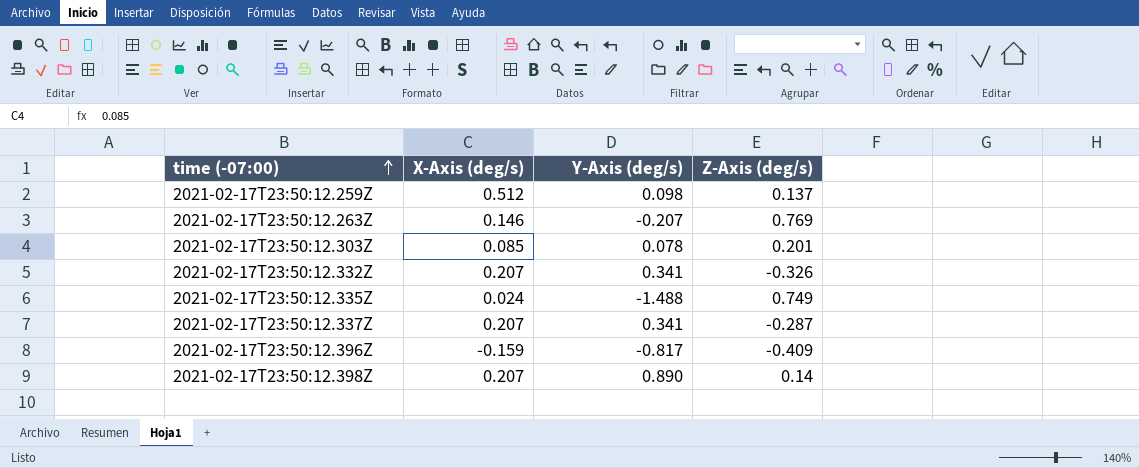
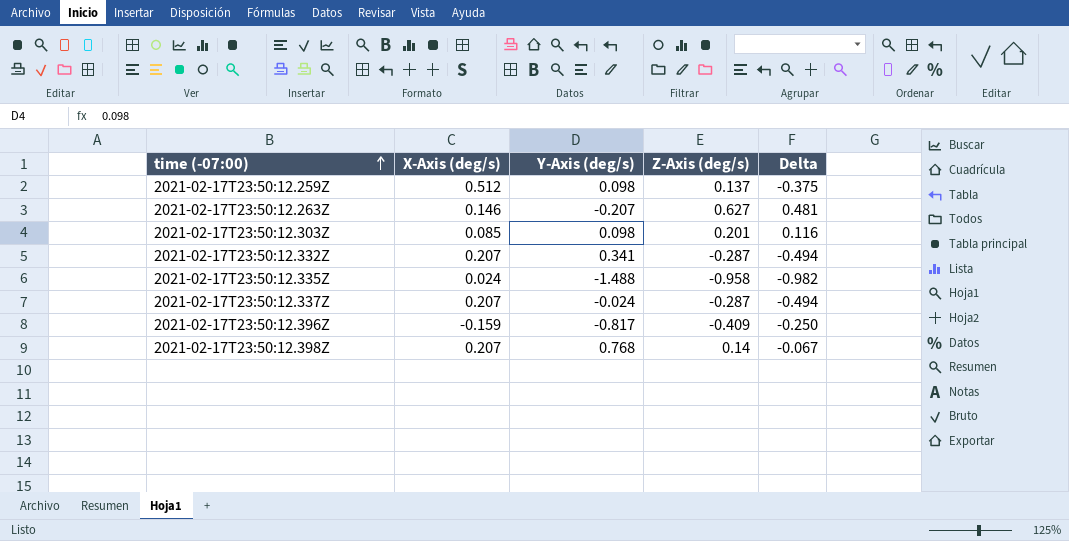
column Delta | formula: none -> [Z-Axis (deg/s)] - [X-Axis (deg/s)]
2021-02-17T23:50:12.263Z | Z-Axis (deg/s): 0.769 -> 0.627
2021-02-17T23:50:12.303Z | Y-Axis (deg/s): 0.078 -> 0.098
2021-02-17T23:50:12.332Z | Z-Axis (deg/s): -0.326 -> -0.287
2021-02-17T23:50:12.335Z | Z-Axis (deg/s): 0.749 -> -0.958
2021-02-17T23:50:12.337Z | Y-Axis (deg/s): 0.341 -> -0.024
2021-02-17T23:50:12.398Z | Y-Axis (deg/s): 0.890 -> 0.768

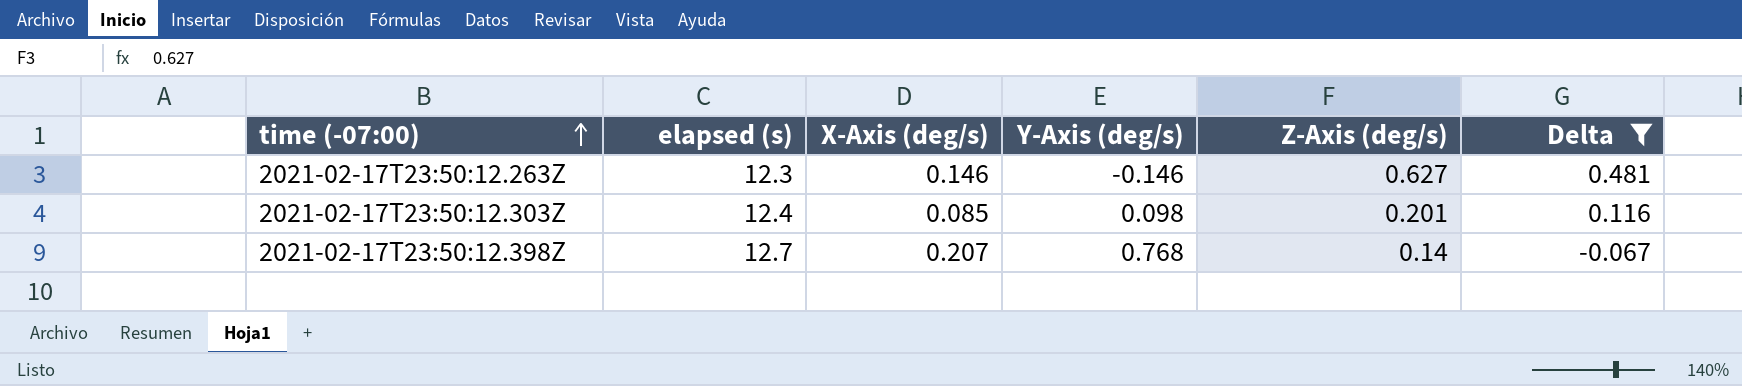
filter: none -> Delta >= -0.067
column elapsed (s) | position: none -> 2
2021-02-17T23:50:12.263Z | Y-Axis (deg/s): -0.207 -> -0.146

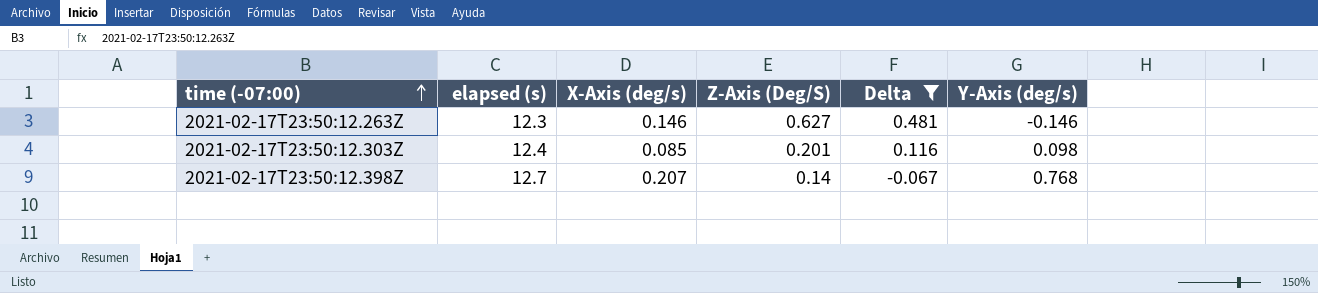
column name: Z-Axis (deg/s) -> Z-Axis (Deg/S)
column Y-Axis (deg/s) | position: 4 -> 6

